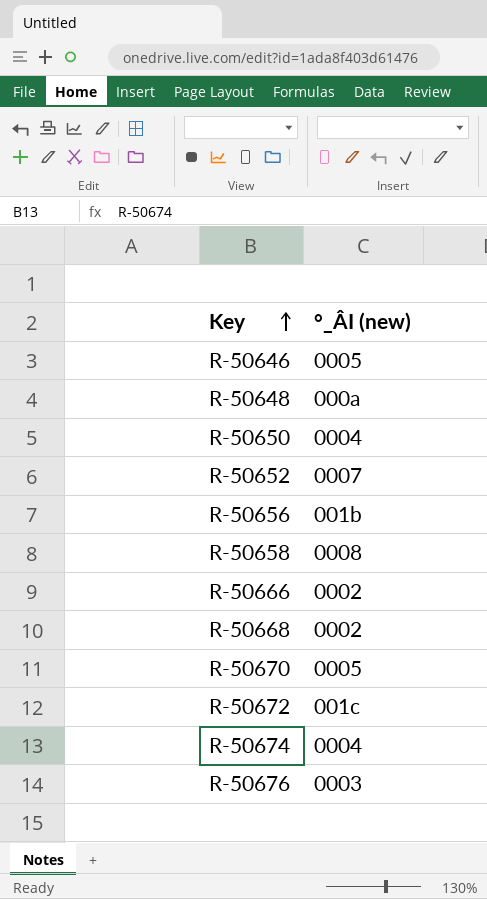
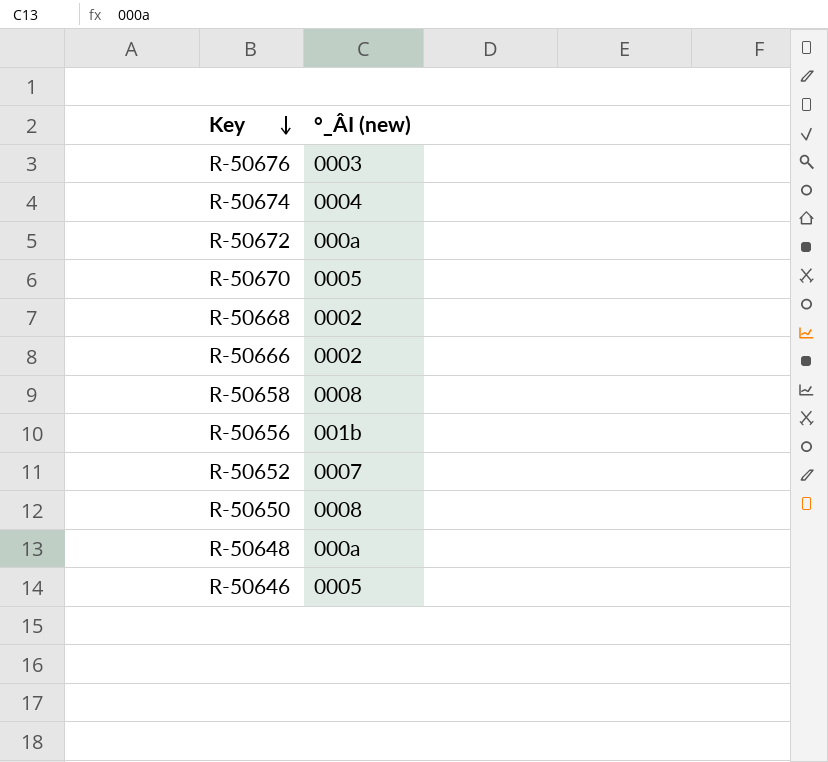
row order: Key ascending -> Key descending
R-50672 | °_ÂI (new): 001c -> 000a
R-50650 | °_ÂI (new): 0004 -> 0008

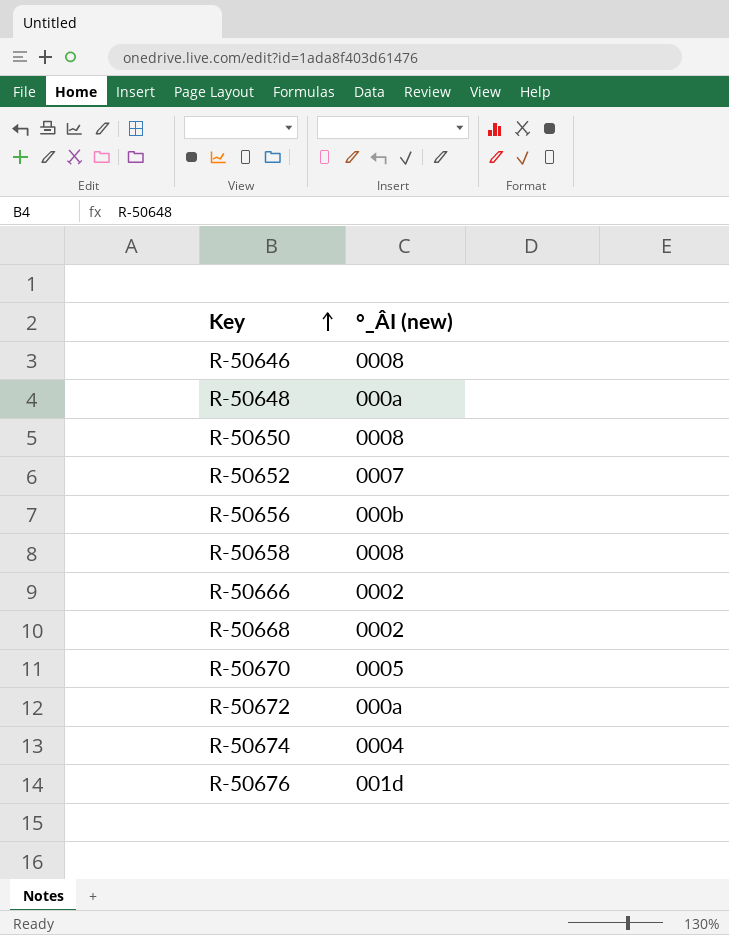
row order: Key descending -> Key ascending
R-50646 | °_ÂI (new): 0005 -> 0008
R-50656 | °_ÂI (new): 001b -> 000b
R-50676 | °_ÂI (new): 0003 -> 001d

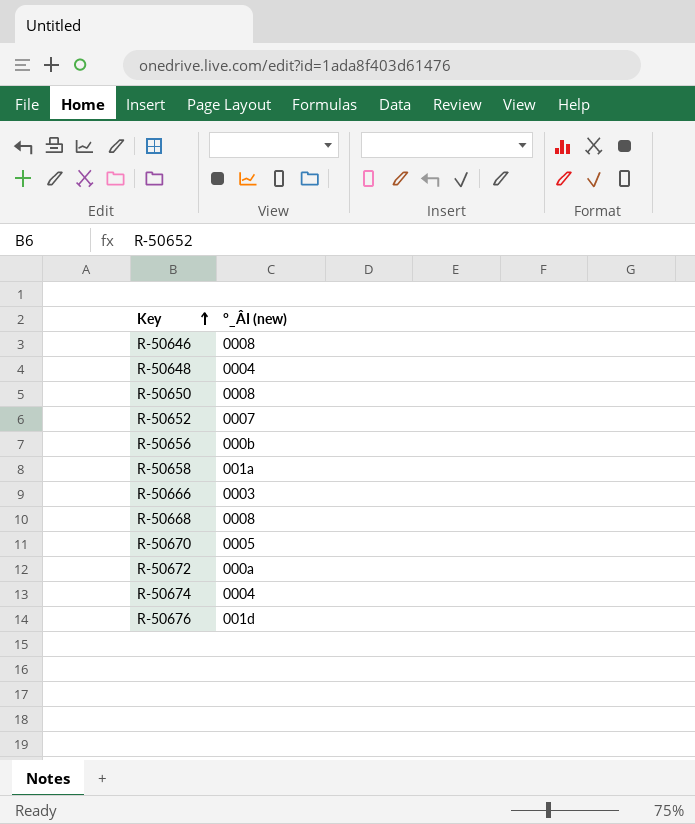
R-50648 | °_ÂI (new): 000a -> 0004
R-50658 | °_ÂI (new): 0008 -> 001a
R-50666 | °_ÂI (new): 0002 -> 0003
R-50668 | °_ÂI (new): 0002 -> 0008

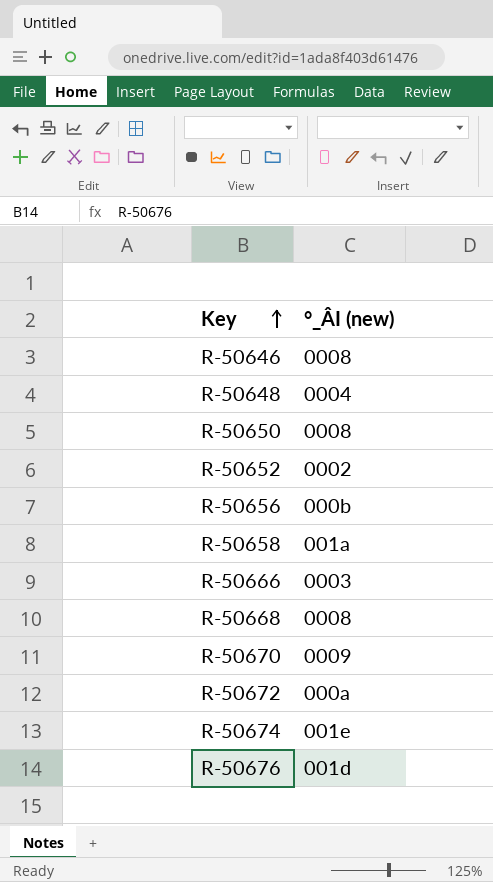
R-50652 | °_ÂI (new): 0007 -> 0002
R-50670 | °_ÂI (new): 0005 -> 0009
R-50674 | °_ÂI (new): 0004 -> 001e

